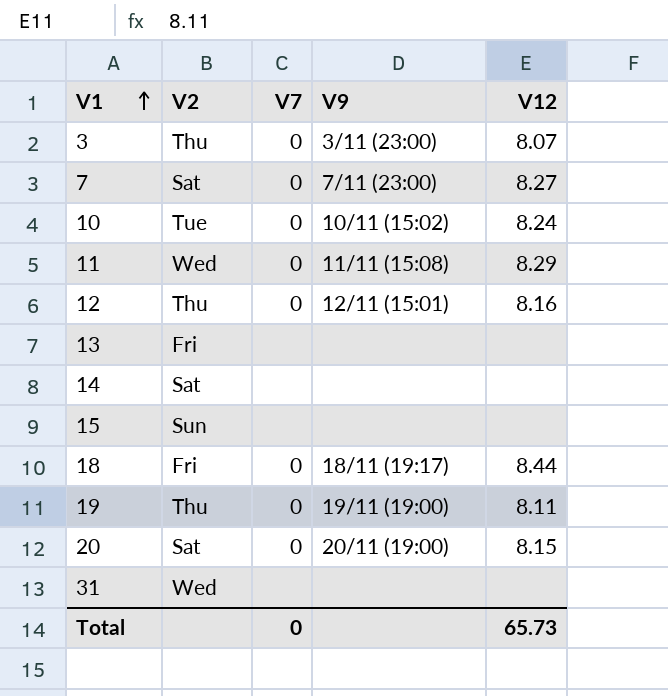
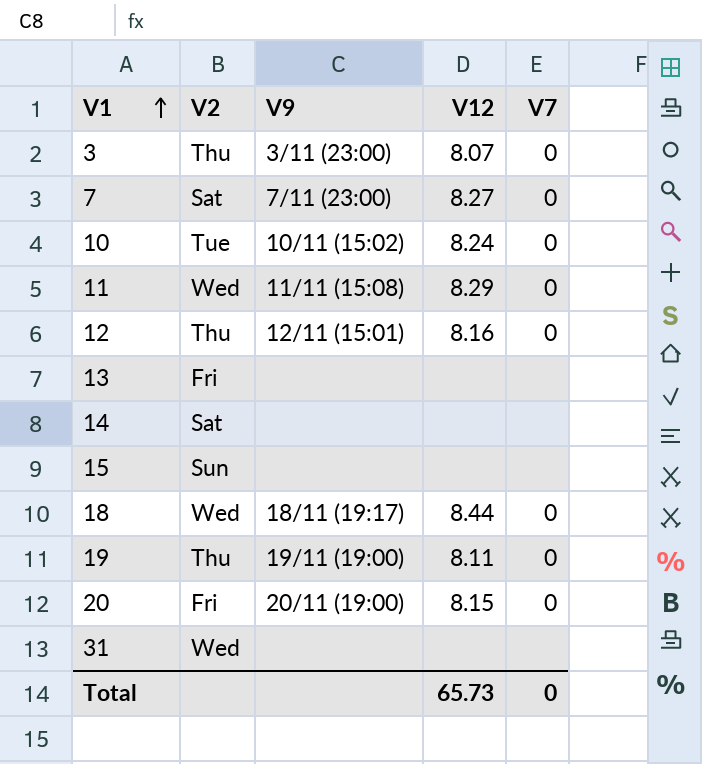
column V7 | position: 3 -> 5
18 | V2: Fri -> Wed
20 | V2: Sat -> Fri

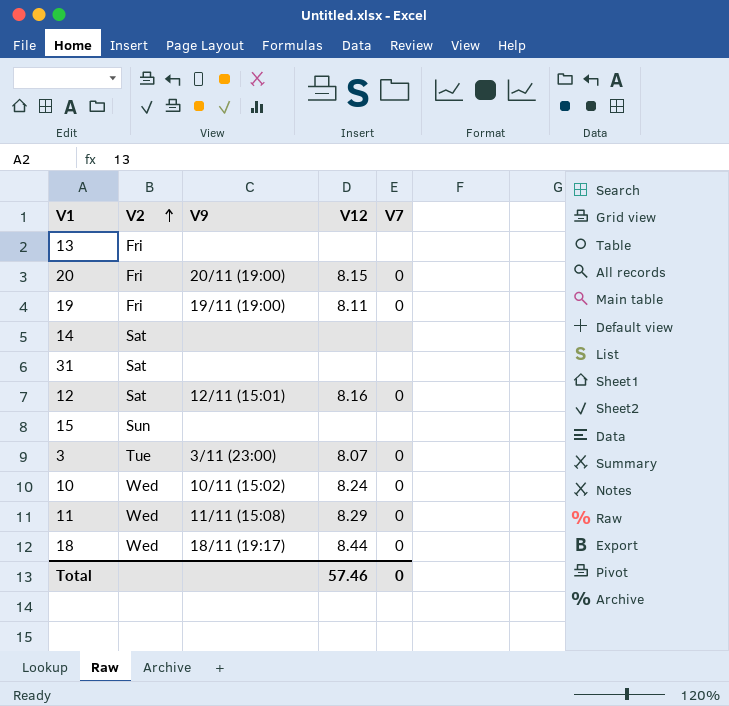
row order: V1 ascending -> V2 ascending
row 7: Sat | 7/11 (23:00) | 8.27 | 0 -> none
19 | V2: Thu -> Fri
31 | V2: Wed -> Sat
12 | V2: Thu -> Sat
3 | V2: Thu -> Tue
10 | V2: Tue -> Wed
Total | V12: 65.73 -> 57.46

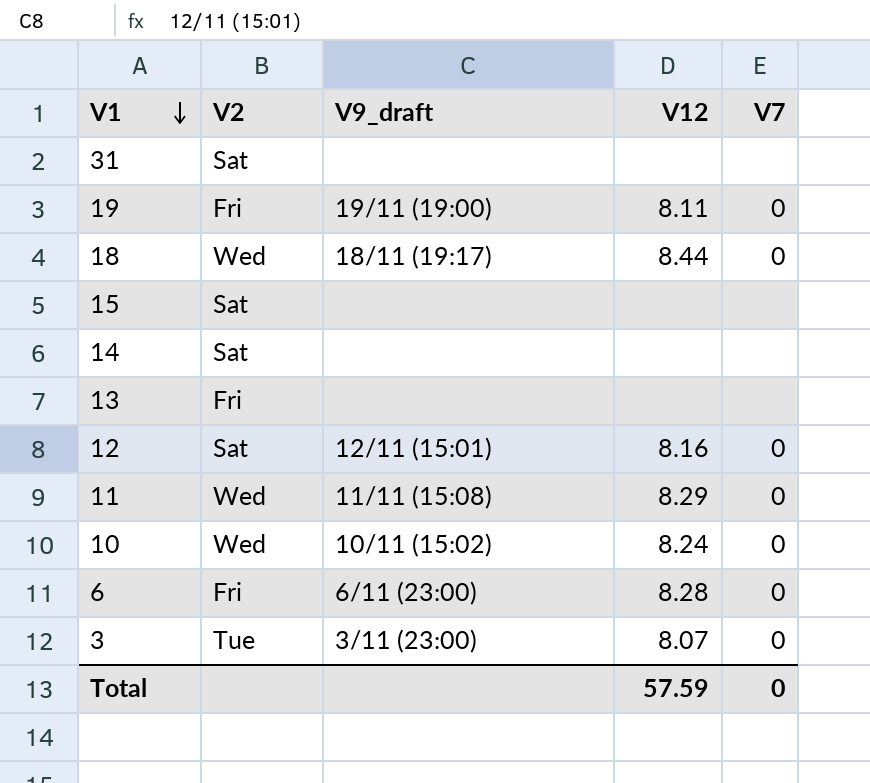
row order: V2 ascending -> V1 descending
column name: V9 -> V9_draft
row 20: Fri | 20/11 (19:00) | 8.15 | 0 -> none
15 | V2: Sun -> Sat
row 6: none -> Fri | 6/11 (23:00) | 8.28 | 0
Total | V12: 57.46 -> 57.59

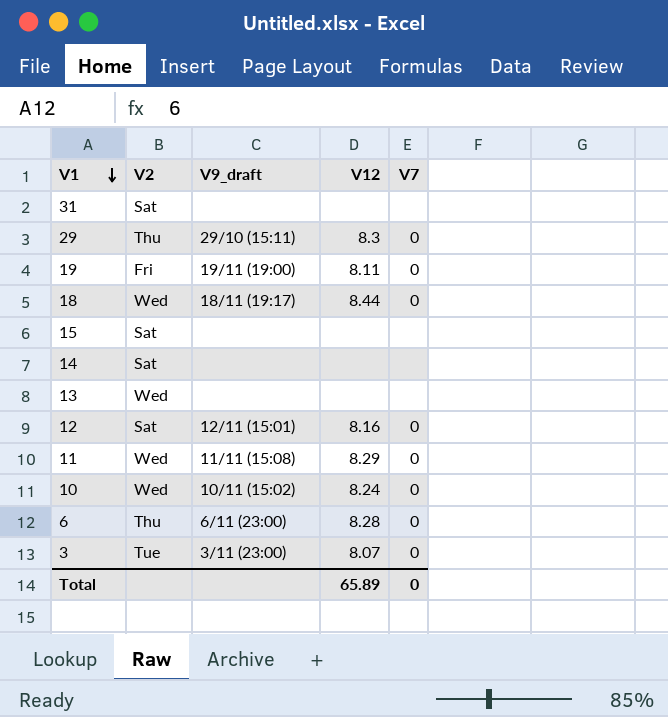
row 29: none -> Thu | 29/10 (15:11) | 8.3 | 0
13 | V2: Fri -> Wed
6 | V2: Fri -> Thu
Total | V12: 57.59 -> 65.89

